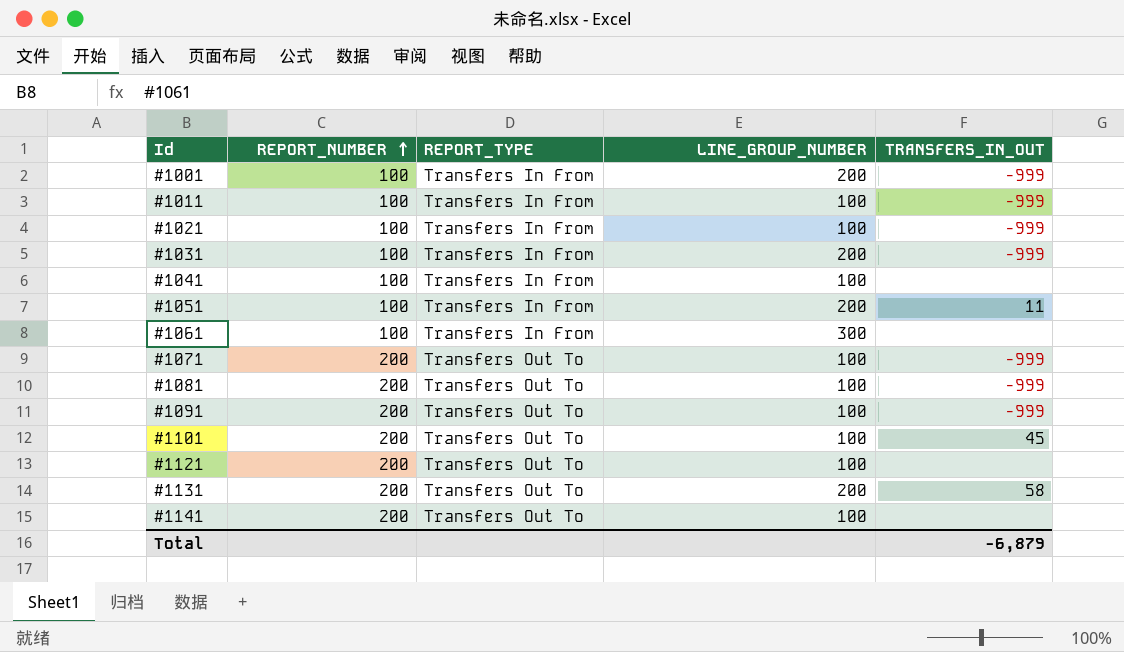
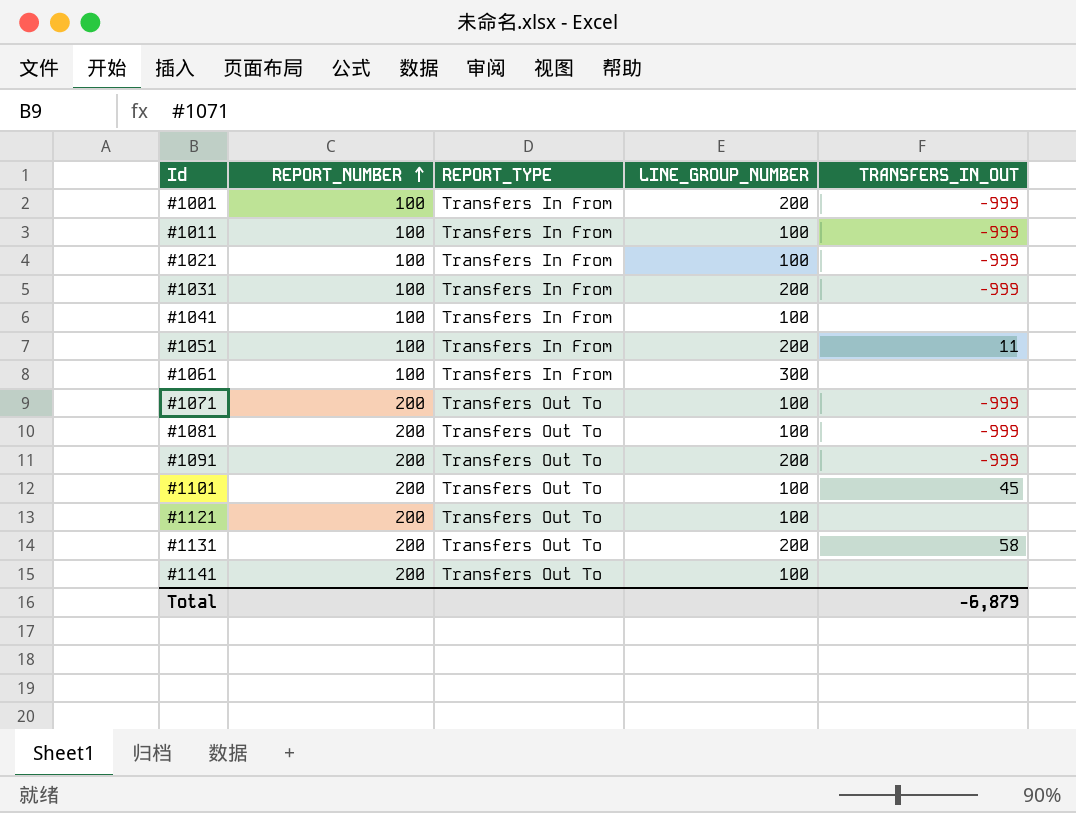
#1091 | LINE_GROUP_NUMBER: 100 -> 200

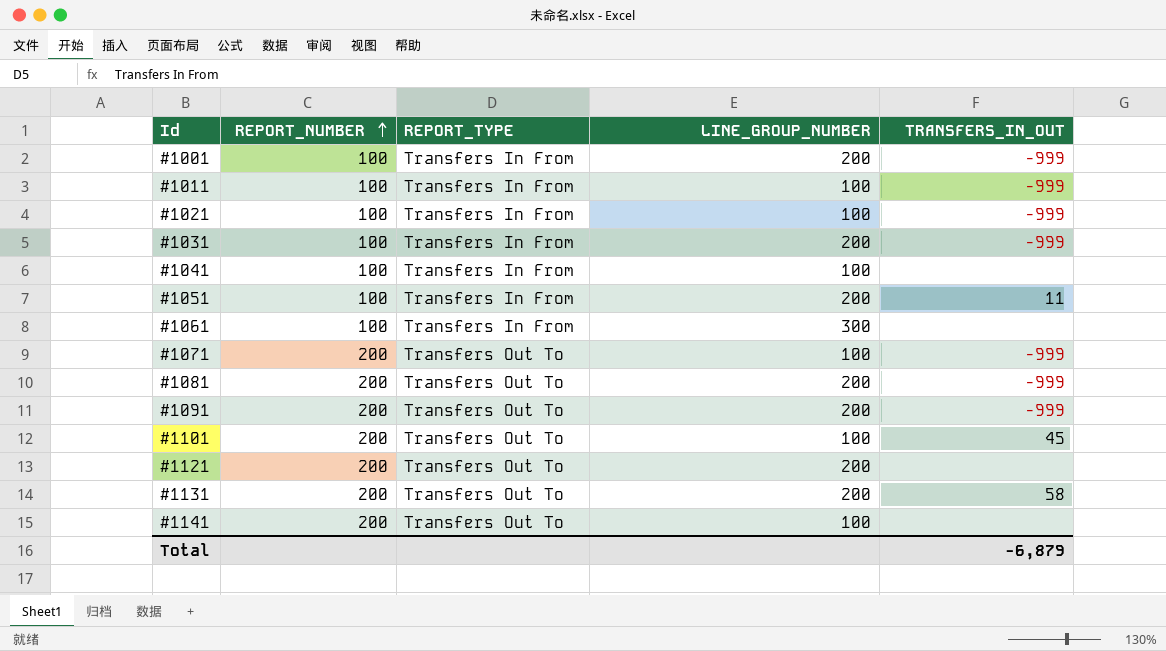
#1081 | LINE_GROUP_NUMBER: 100 -> 200
#1121 | LINE_GROUP_NUMBER: 100 -> 200

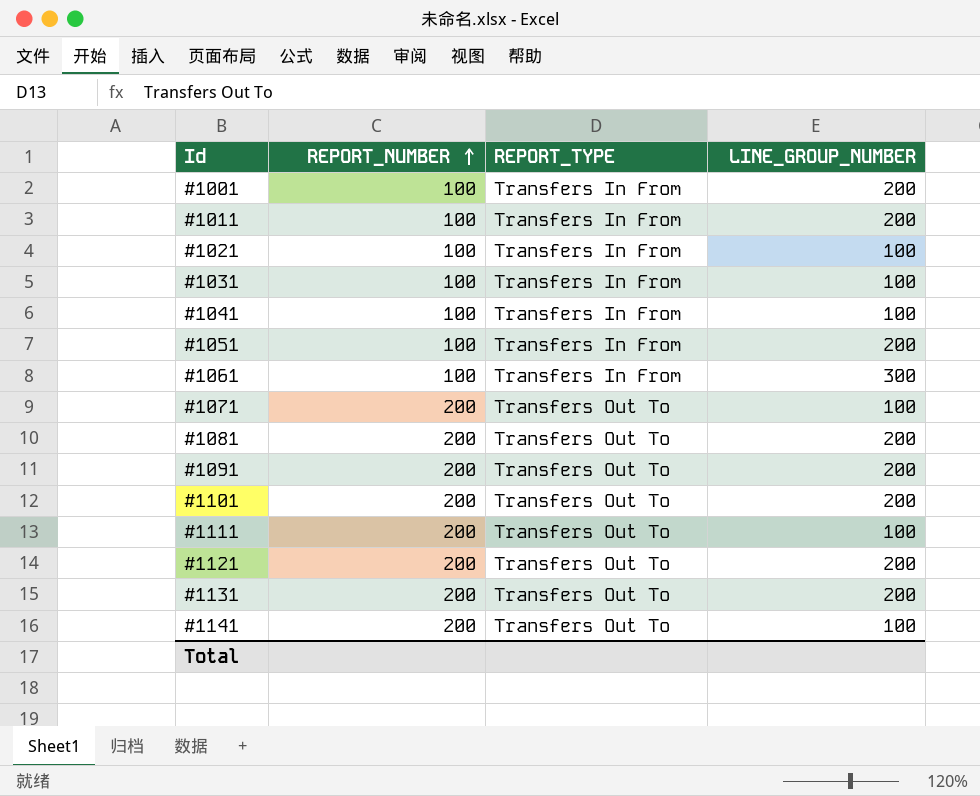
column TRANSFERS_IN_OUT | position: 5 -> none
#1011 | LINE_GROUP_NUMBER: 100 -> 200
#1031 | LINE_GROUP_NUMBER: 200 -> 100
#1101 | LINE_GROUP_NUMBER: 100 -> 200
row #1111: none -> 200 | Transfers Out To | 100

